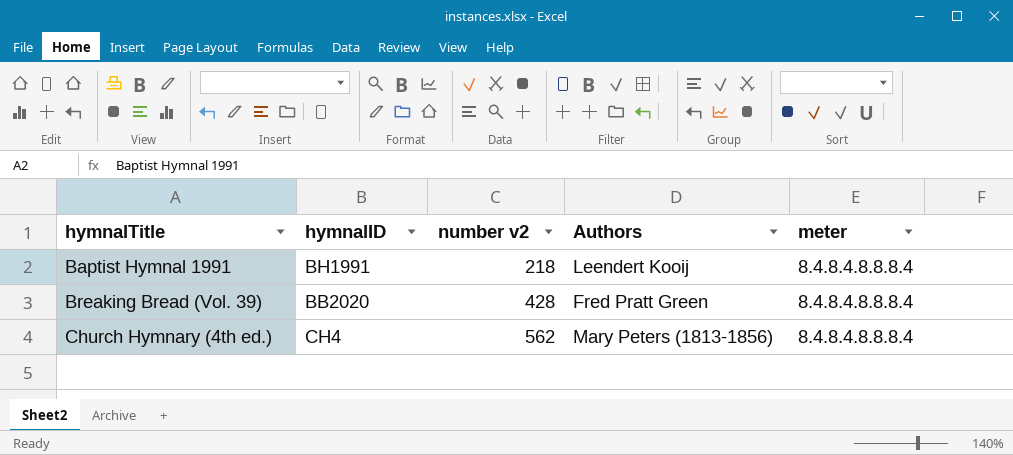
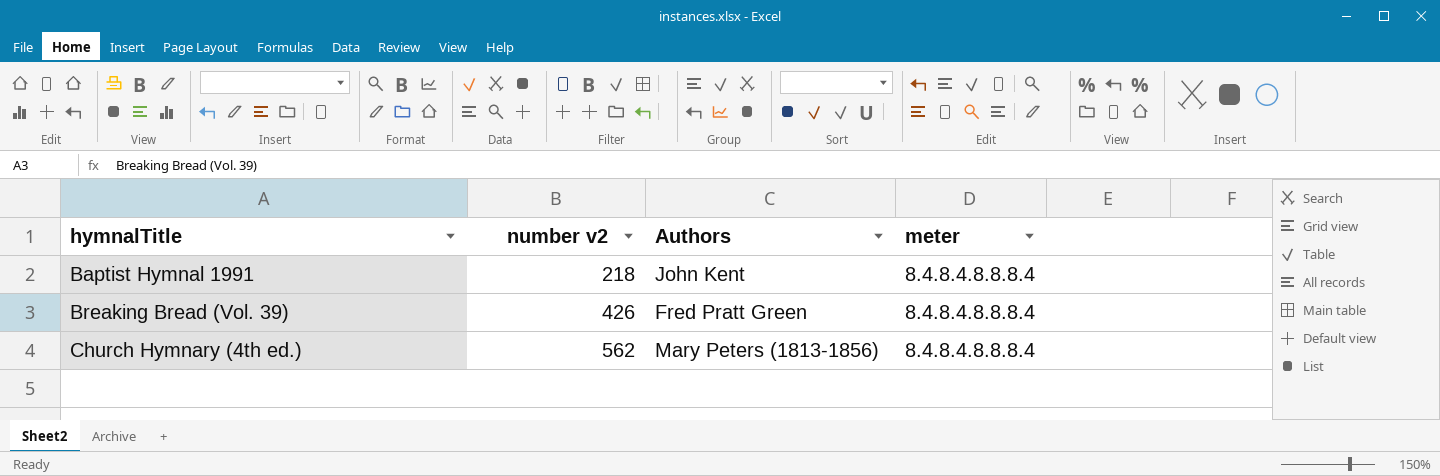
column hymnalID | position: 2 -> none
Baptist Hymnal 1991 | Authors: Leendert Kooij -> John Kent
Breaking Bread (Vol. 39) | number v2: 428 -> 426

